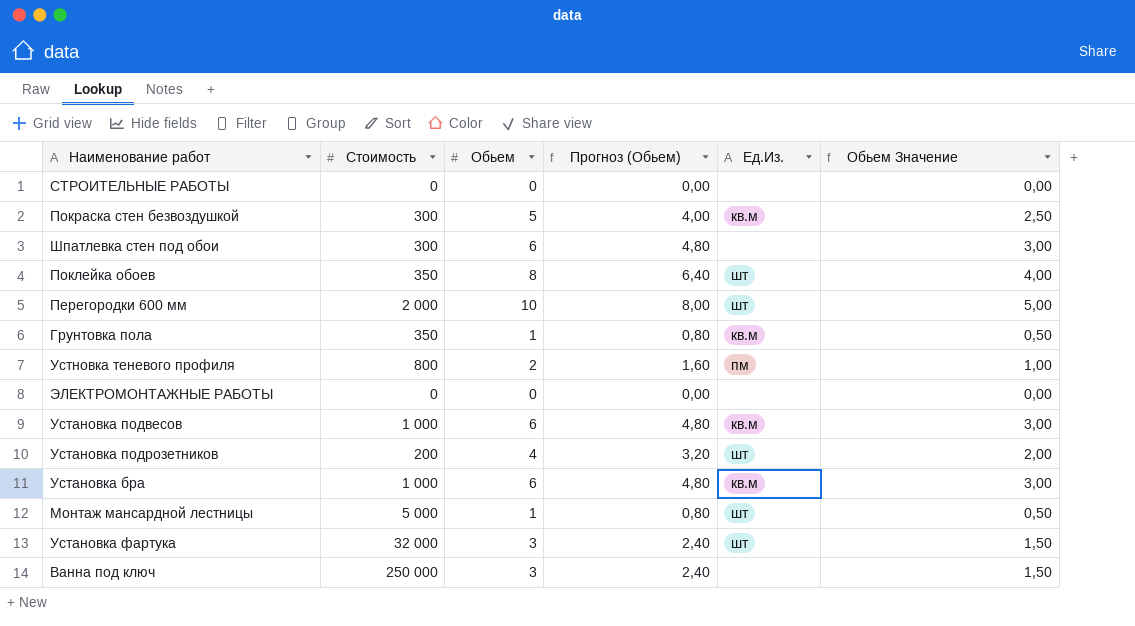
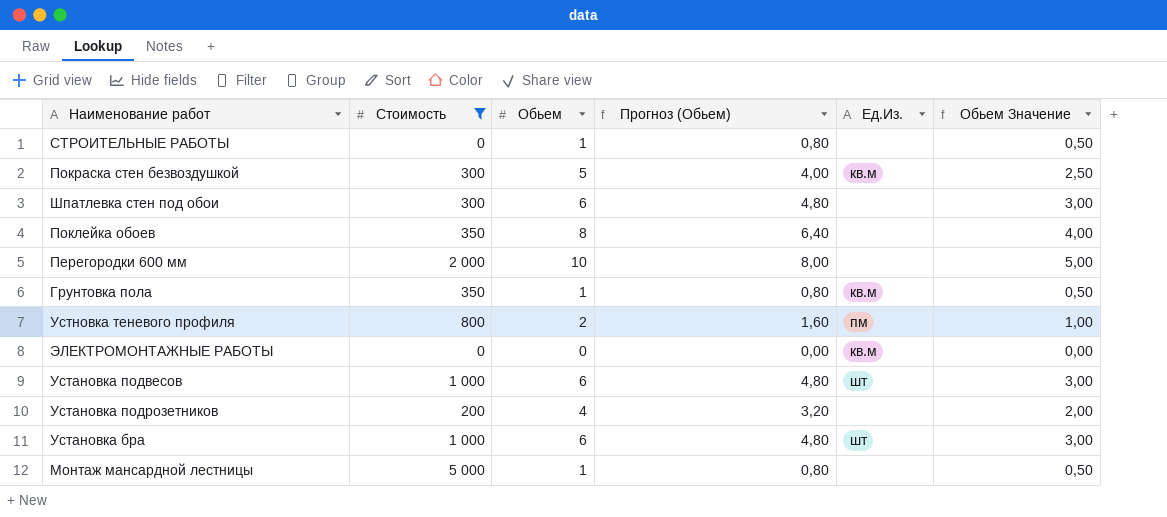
filter: none -> Стоимость <= 5 000
СТРОИТЕЛЬНЫЕ РАБОТЫ | Обьем: 0 -> 1
СТРОИТЕЛЬНЫЕ РАБОТЫ | Прогноз (Обьем): 0,00 -> 0,80
СТРОИТЕЛЬНЫЕ РАБОТЫ | Обьем Значение: 0,00 -> 0,50
Поклейка обоев | Ед.Из.: шт -> none
Перегородки 600 мм | Ед.Из.: шт -> none
ЭЛЕКТРОМОНТАЖНЫЕ РАБОТЫ | Ед.Из.: none -> кв.м
Установка подвесов | Ед.Из.: кв.м -> шт
Установка подрозетников | Ед.Из.: шт -> none
Установка бра | Ед.Из.: кв.м -> шт
Монтаж мансардной лестницы | Ед.Из.: шт -> none

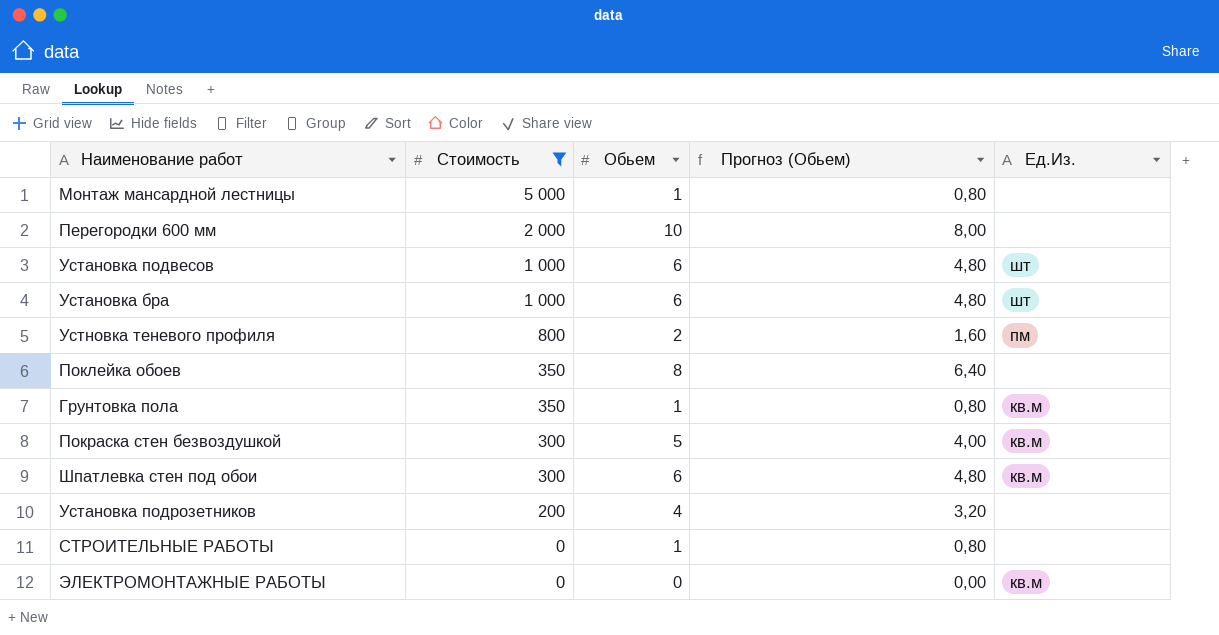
row order: none -> Стоимость descending
column Обьем Значение | formula: [Обьем] * 0,5 -> none
Шпатлевка стен под обои | Ед.Из.: none -> кв.м

